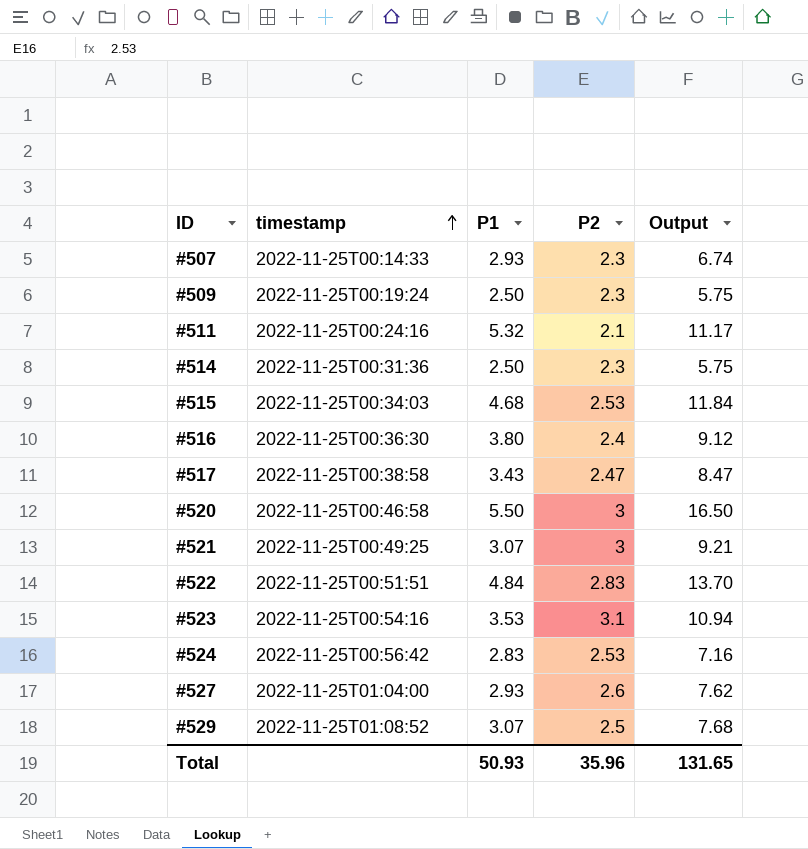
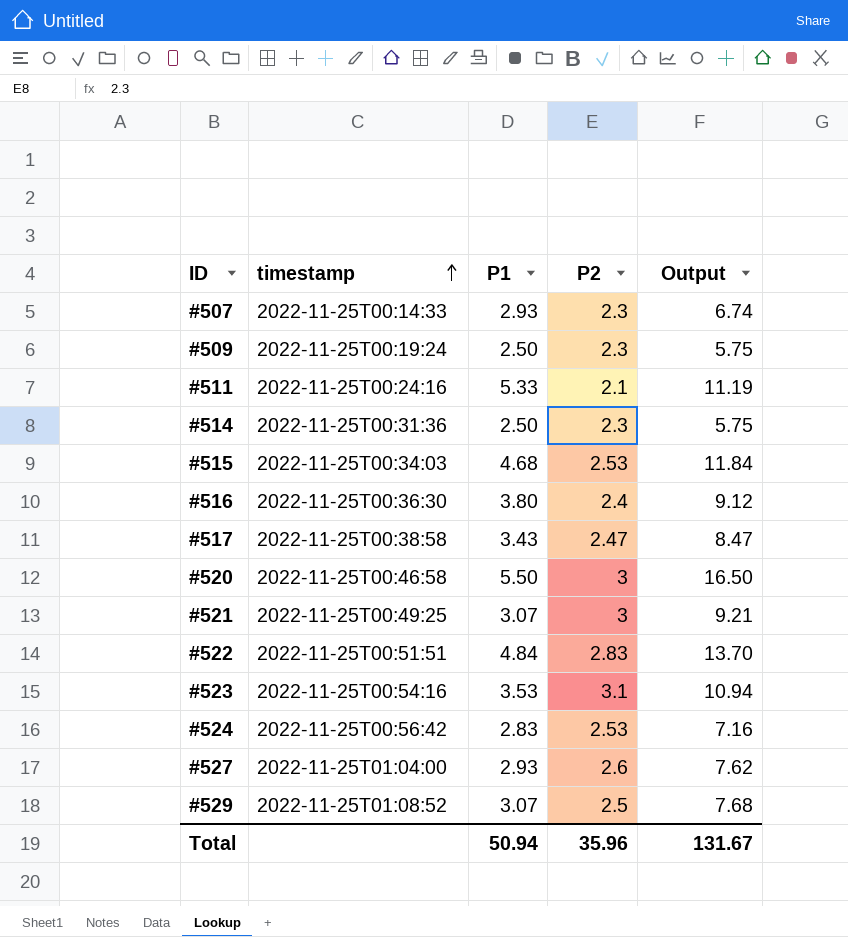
#511 | P1: 5.32 -> 5.33
#511 | Output: 11.17 -> 11.19
Total | P1: 50.93 -> 50.94
Total | Output: 131.65 -> 131.67

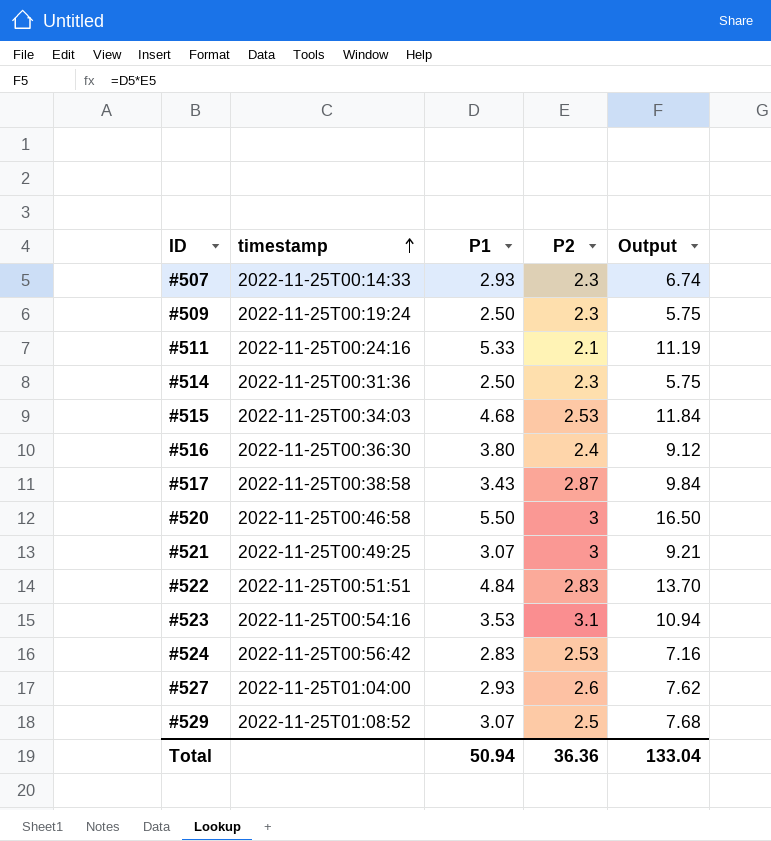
#517 | P2: 2.47 -> 2.87
#517 | Output: 8.47 -> 9.84
Total | P2: 35.96 -> 36.36
Total | Output: 131.67 -> 133.04

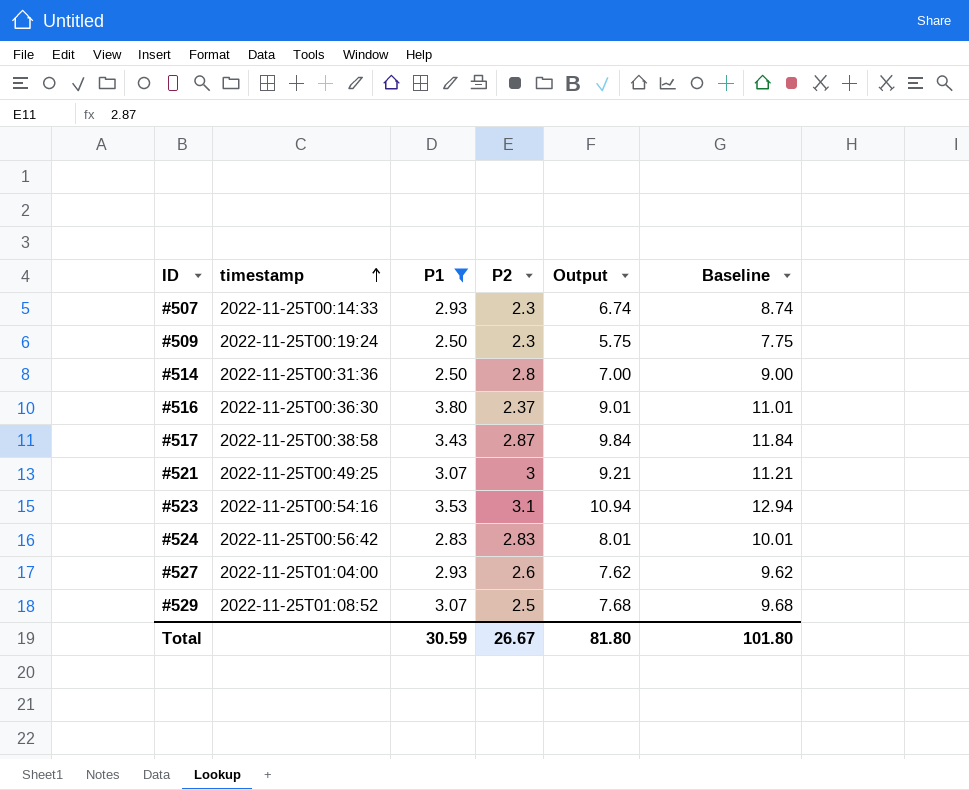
filter: none -> P1 <= 3.80
column Baseline | formula: none -> [Output] + 2
#514 | P2: 2.3 -> 2.8
#514 | Output: 5.75 -> 7.00
#516 | P2: 2.4 -> 2.37
#516 | Output: 9.12 -> 9.01
#524 | P2: 2.53 -> 2.83
#524 | Output: 7.16 -> 8.01
Total | P1: 50.94 -> 30.59
Total | P2: 36.36 -> 26.67
Total | Output: 133.04 -> 81.80

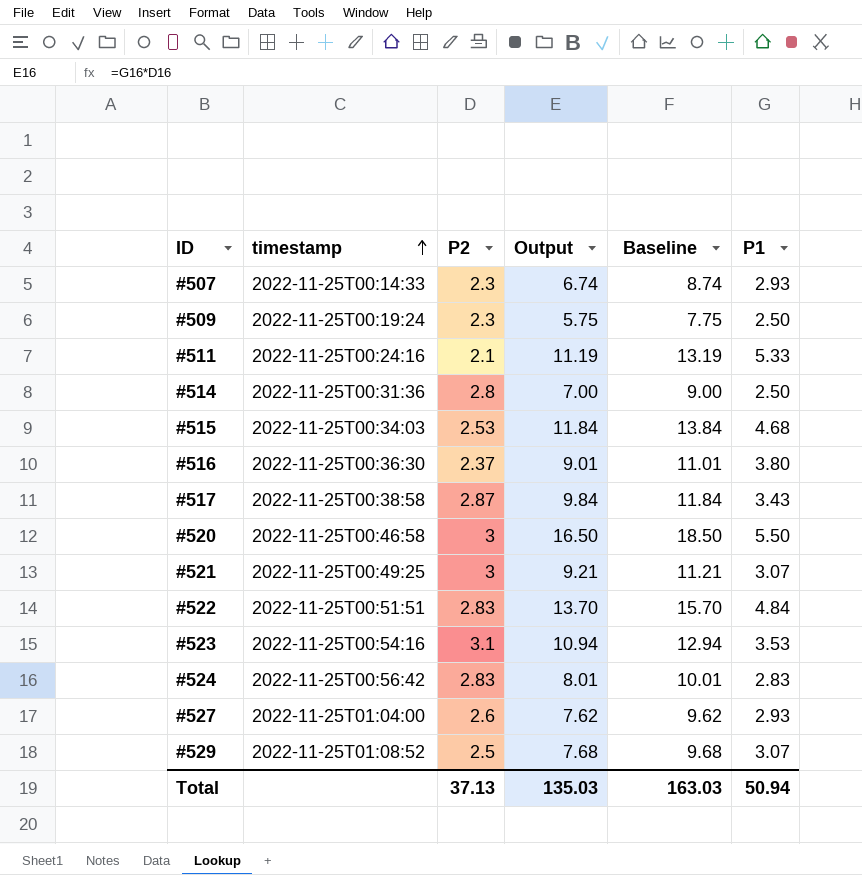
filter: P1 <= 3.80 -> none
column P1 | position: 3 -> 6
Total | P2: 26.67 -> 37.13
Total | Output: 81.80 -> 135.03
Total | Baseline: 101.80 -> 163.03
Total | P1: 30.59 -> 50.94

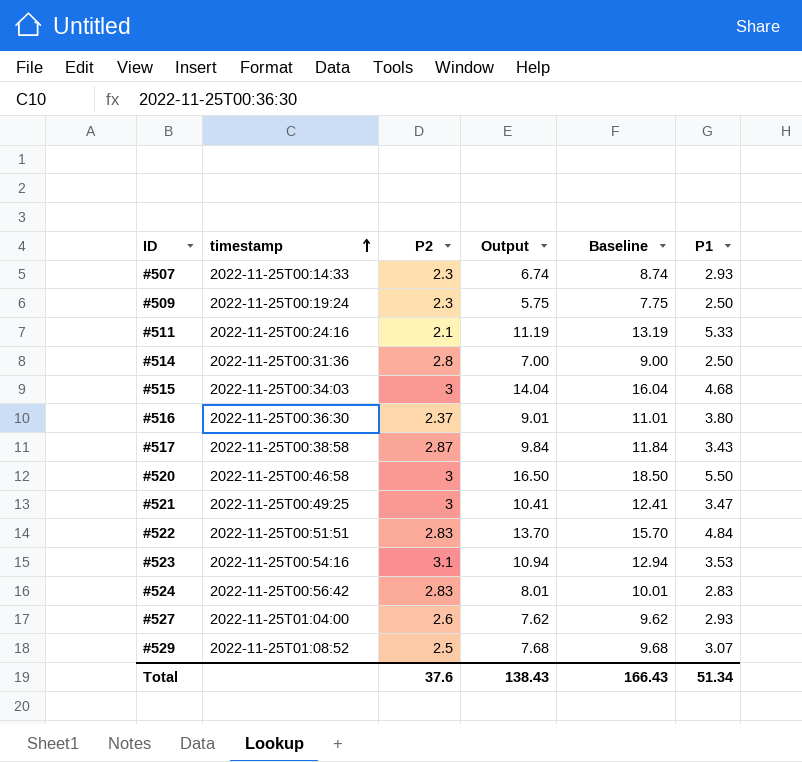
#515 | P2: 2.53 -> 3
#515 | Output: 11.84 -> 14.04
#515 | Baseline: 13.84 -> 16.04
#521 | Output: 9.21 -> 10.41
#521 | Baseline: 11.21 -> 12.41
#521 | P1: 3.07 -> 3.47
Total | P2: 37.13 -> 37.6
Total | Output: 135.03 -> 138.43
Total | Baseline: 163.03 -> 166.43
Total | P1: 50.94 -> 51.34

